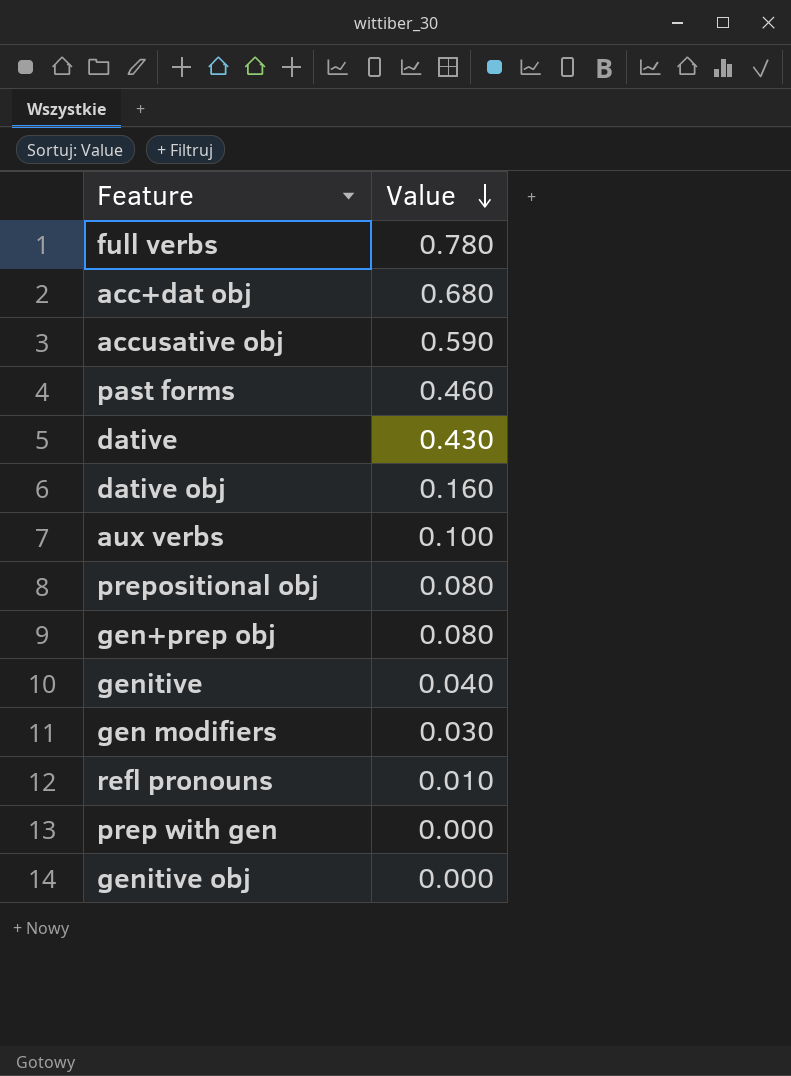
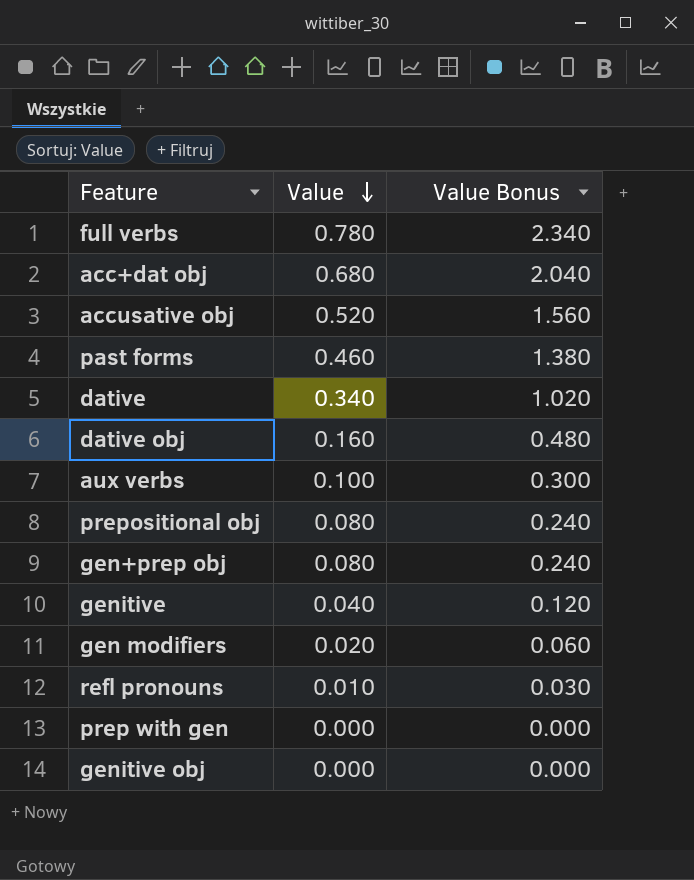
column Value Bonus | formula: none -> [Value] * 3
accusative obj | Value: 0.590 -> 0.520
dative | Value: 0.430 -> 0.340
gen modifiers | Value: 0.030 -> 0.020

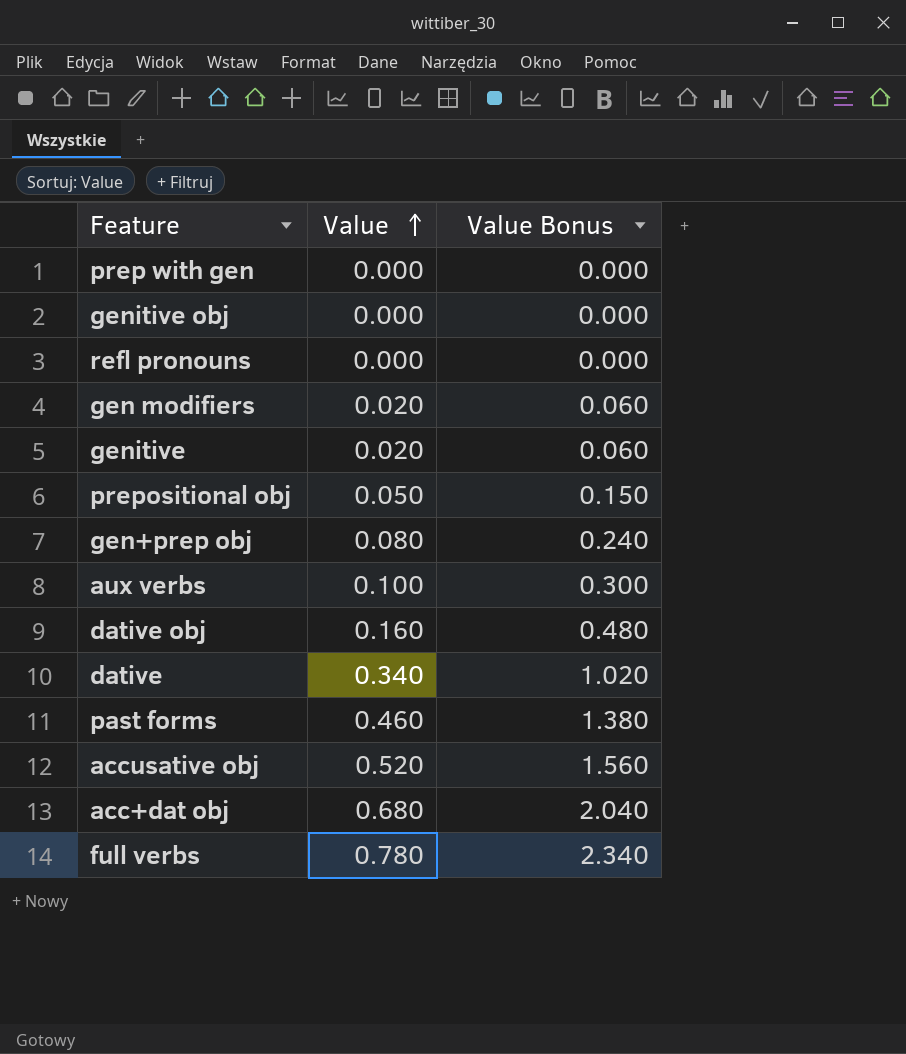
row order: Value descending -> Value ascending
refl pronouns | Value: 0.010 -> 0.000
refl pronouns | Value Bonus: 0.030 -> 0.000
genitive | Value: 0.040 -> 0.020
genitive | Value Bonus: 0.120 -> 0.060
prepositional obj | Value: 0.080 -> 0.050
prepositional obj | Value Bonus: 0.240 -> 0.150

